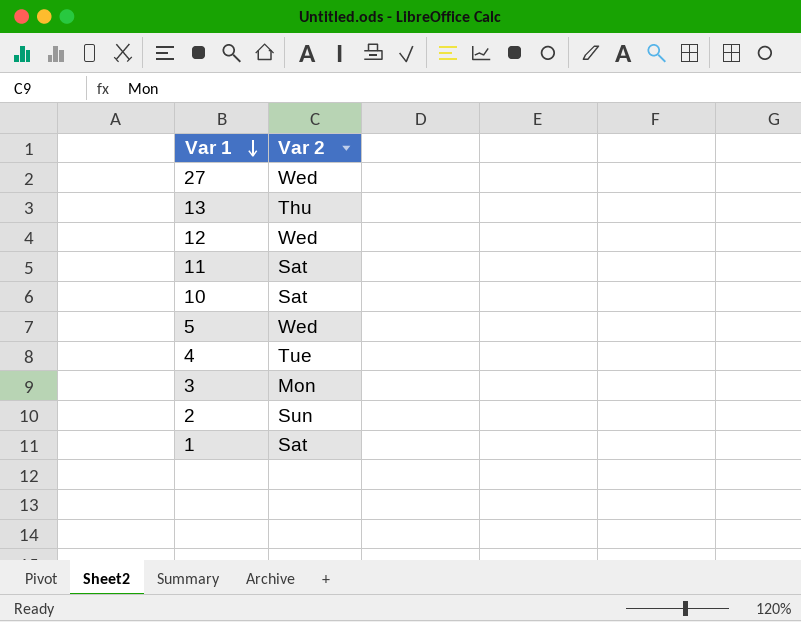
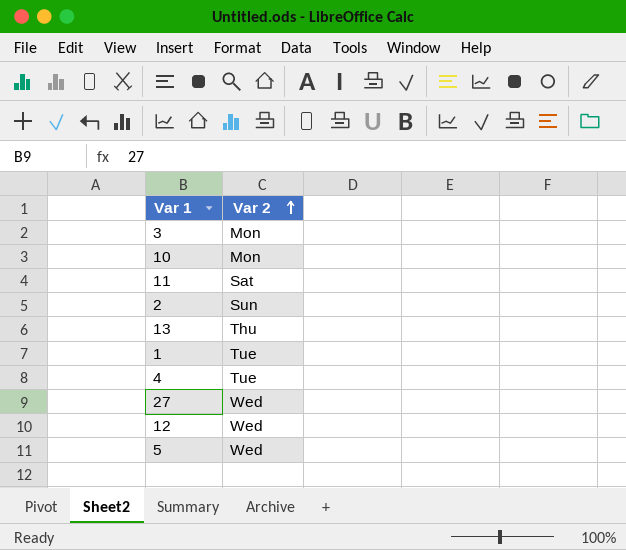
row order: Var 1 descending -> Var 2 ascending
10 | Var 2: Sat -> Mon
1 | Var 2: Sat -> Tue

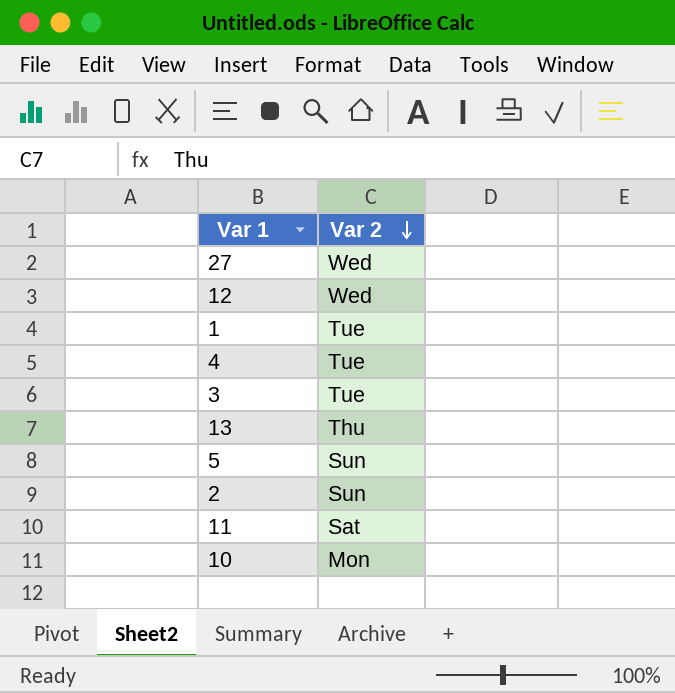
row order: Var 2 ascending -> Var 2 descending
3 | Var 2: Mon -> Tue
5 | Var 2: Wed -> Sun

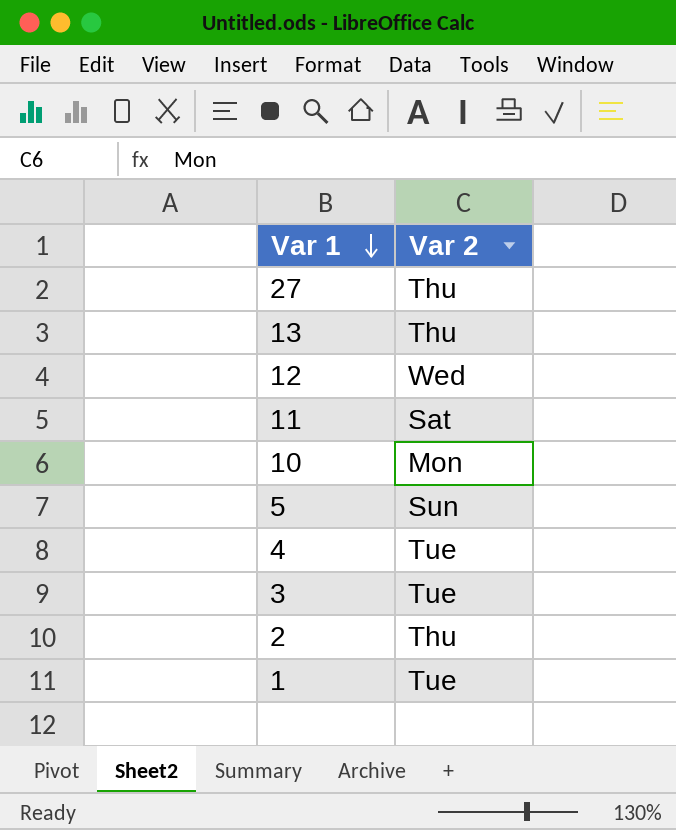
row order: Var 2 descending -> Var 1 descending
27 | Var 2: Wed -> Thu
2 | Var 2: Sun -> Thu

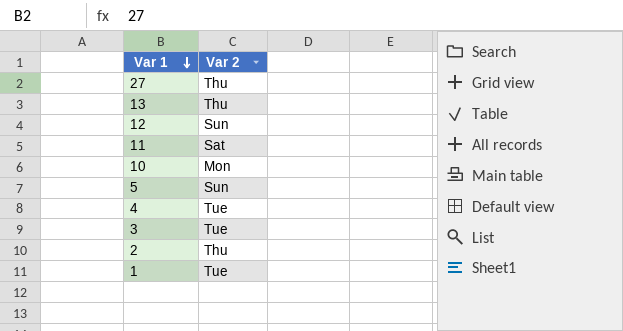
12 | Var 2: Wed -> Sun

